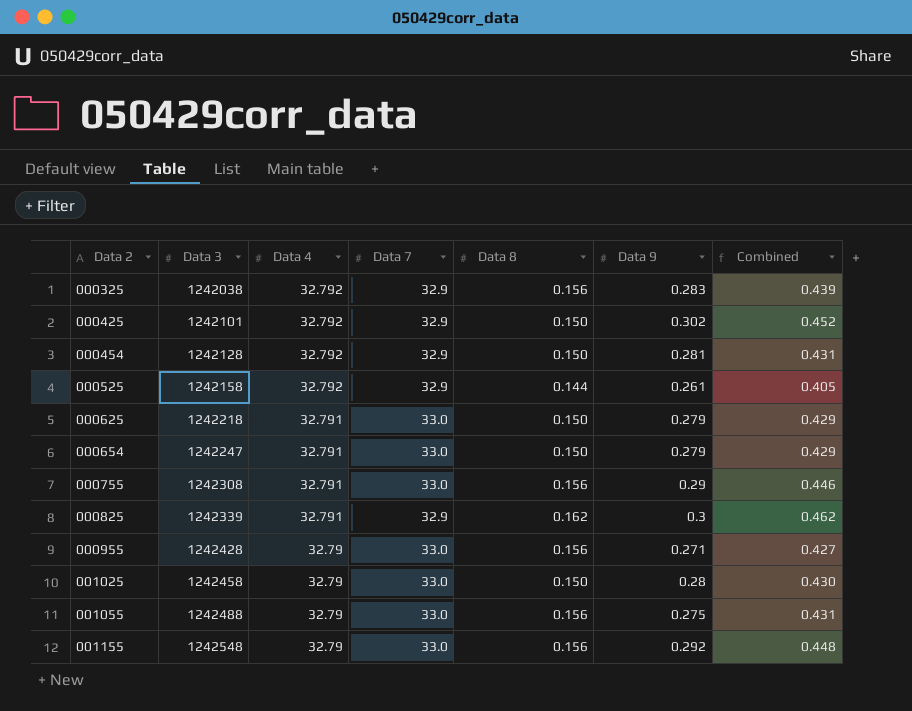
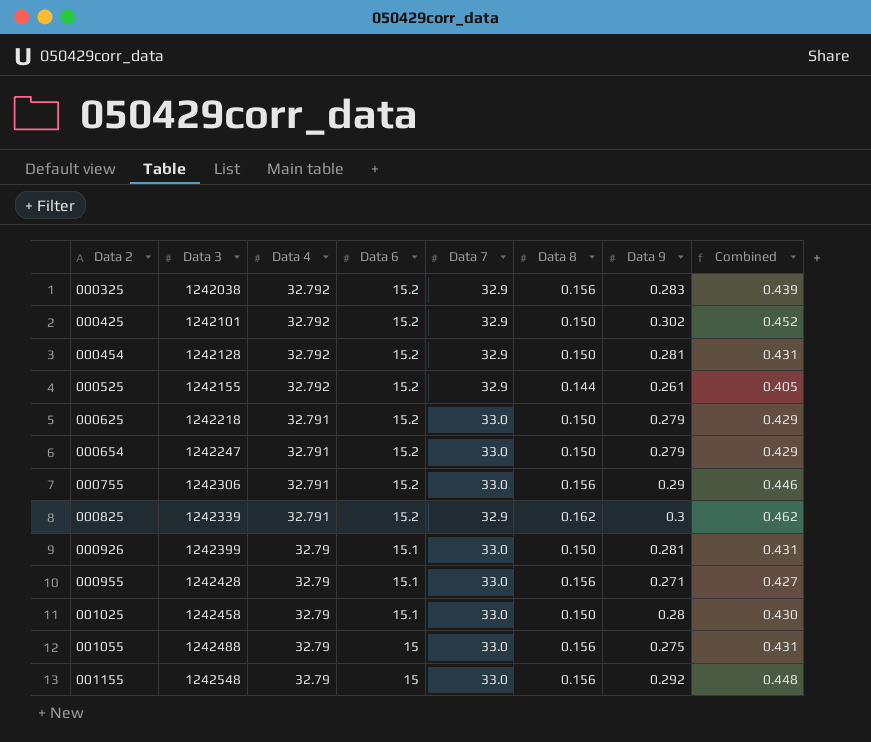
column Data 6 | position: none -> 4
000525 | Data 3: 1242158 -> 1242155
000755 | Data 3: 1242308 -> 1242306
row 000926: none -> 1242399 | 32.79 | 15.1 | 33.0 | 0.150 | 0.281 | 0.431

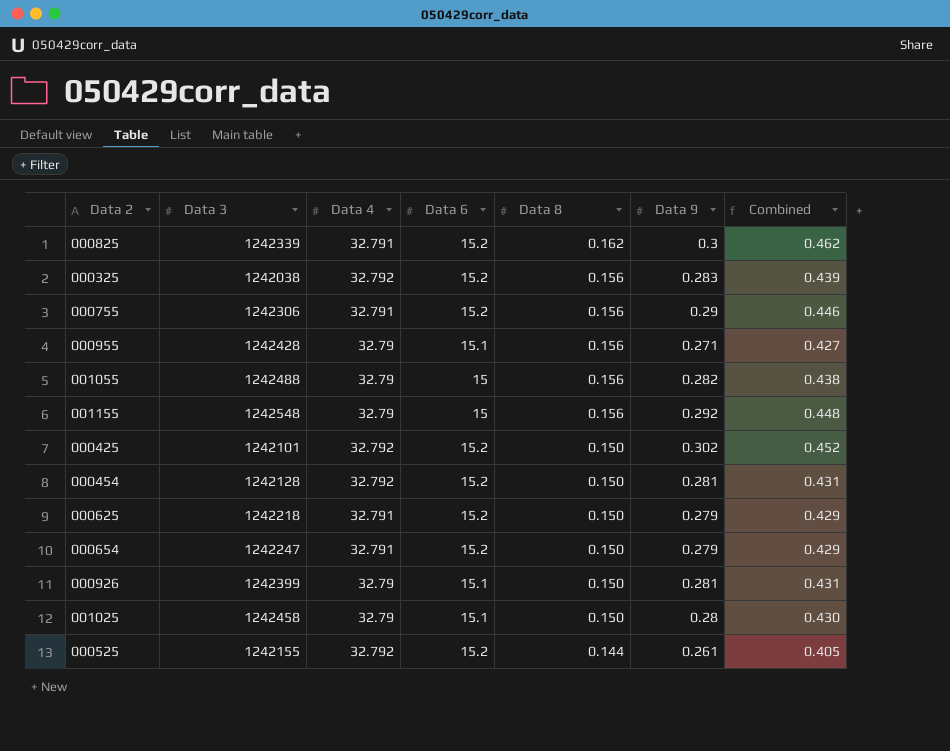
row order: Data 2 ascending -> Data 8 descending
column Data 7 | position: 5 -> none
001055 | Data 9: 0.275 -> 0.282
001055 | Combined: 0.431 -> 0.438

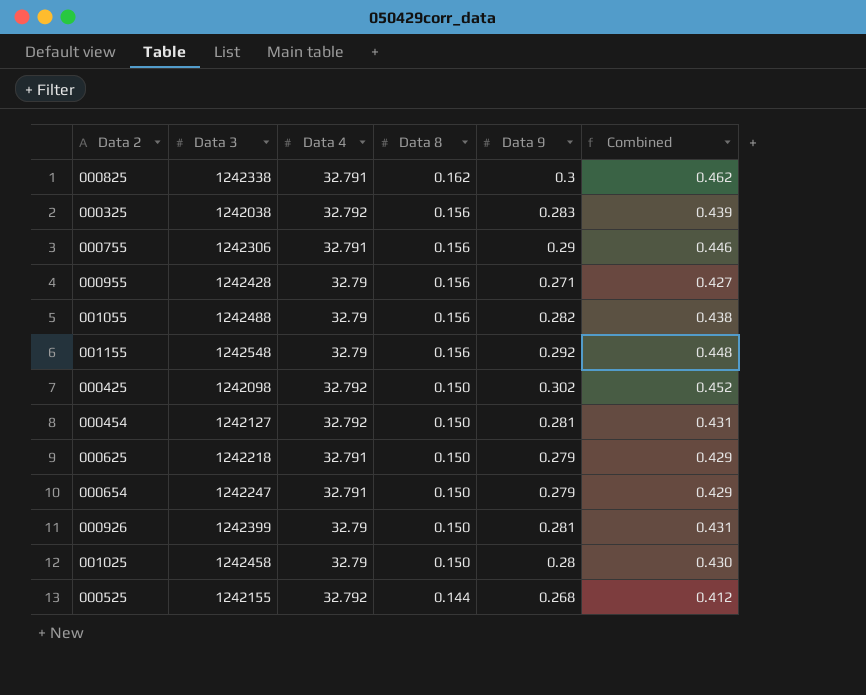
column Data 6 | position: 4 -> none
000825 | Data 3: 1242339 -> 1242338
000425 | Data 3: 1242101 -> 1242098
000454 | Data 3: 1242128 -> 1242127
000525 | Data 9: 0.261 -> 0.268
000525 | Combined: 0.405 -> 0.412

